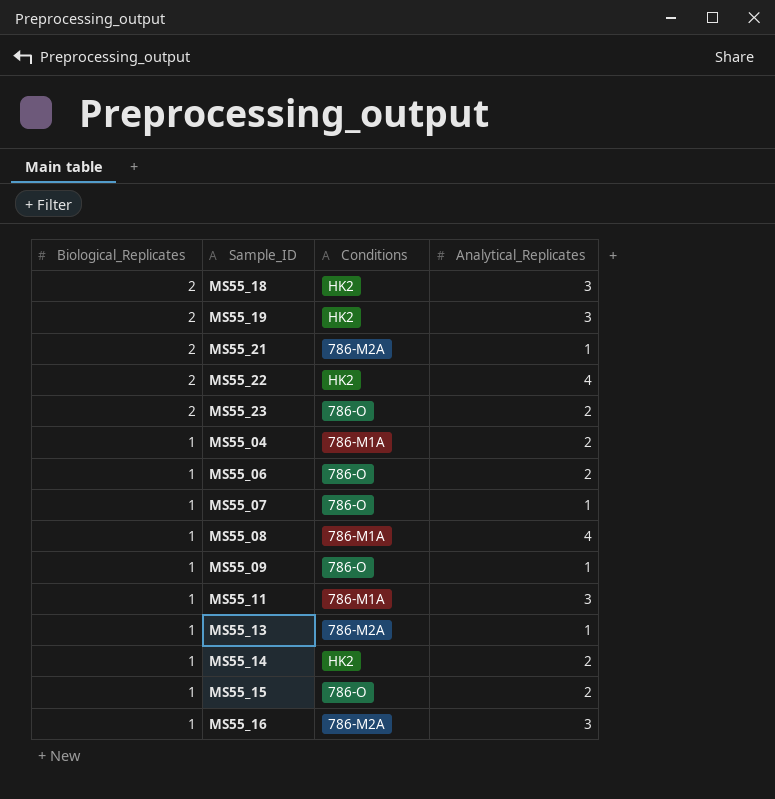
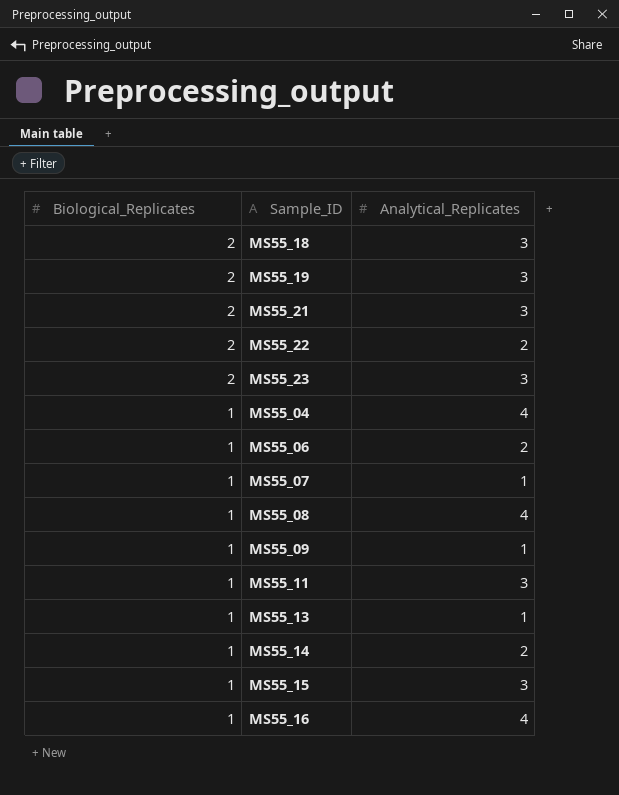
column Conditions | position: 3 -> none
MS55_21 | Analytical_Replicates: 1 -> 3
MS55_22 | Analytical_Replicates: 4 -> 2
MS55_23 | Analytical_Replicates: 2 -> 3
MS55_04 | Analytical_Replicates: 2 -> 4
MS55_15 | Analytical_Replicates: 2 -> 3
MS55_16 | Analytical_Replicates: 3 -> 4

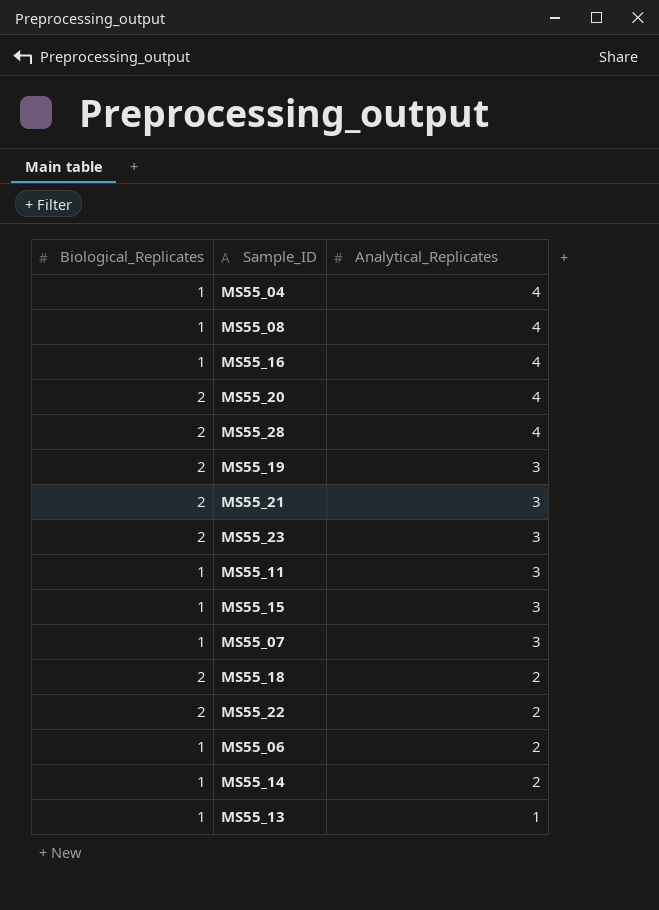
row order: Biological_Replicates descending -> Analytical_Replicates descending
row MS55_09: 1 | 1 -> none
row MS55_20: none -> 2 | 4
row MS55_28: none -> 2 | 4
MS55_07 | Analytical_Replicates: 1 -> 3
MS55_18 | Analytical_Replicates: 3 -> 2

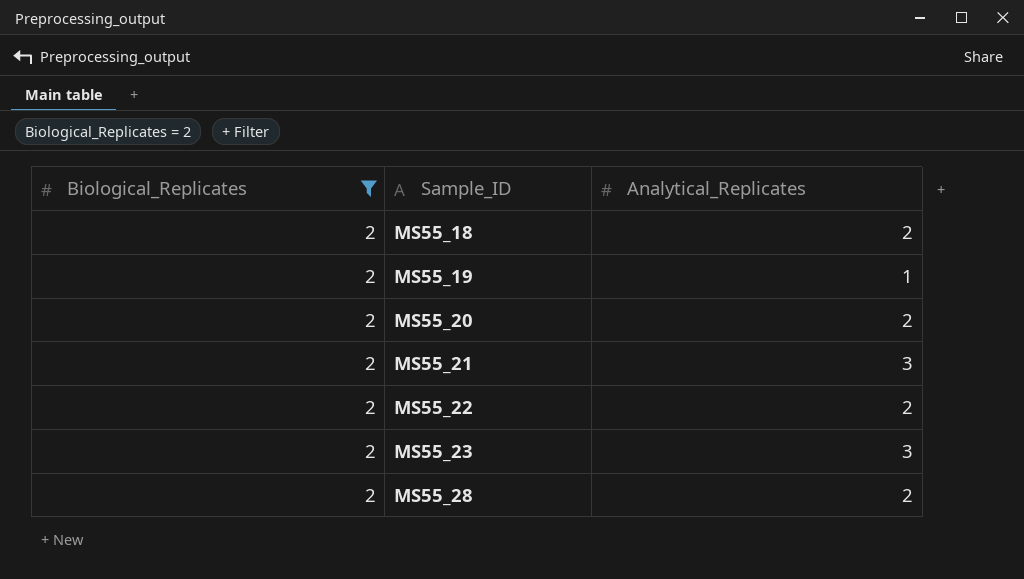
filter: none -> Biological_Replicates = 2
row order: Analytical_Replicates descending -> Sample_ID ascending
MS55_19 | Analytical_Replicates: 3 -> 1
MS55_20 | Analytical_Replicates: 4 -> 2
MS55_28 | Analytical_Replicates: 4 -> 2

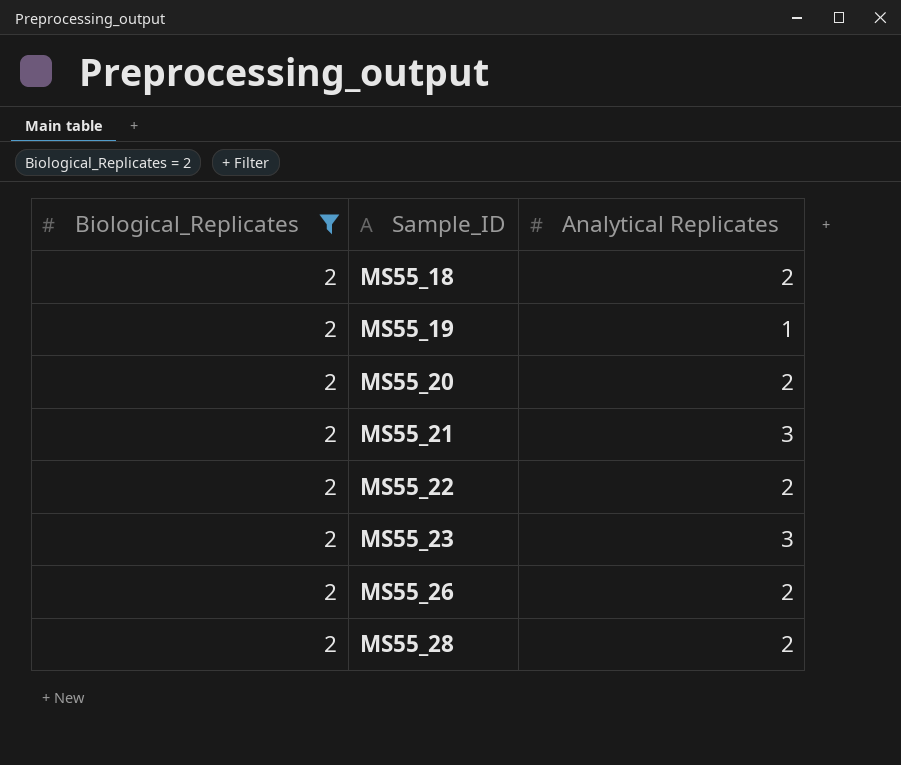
column name: Analytical_Replicates -> Analytical Replicates
row MS55_26: none -> 2 | 2

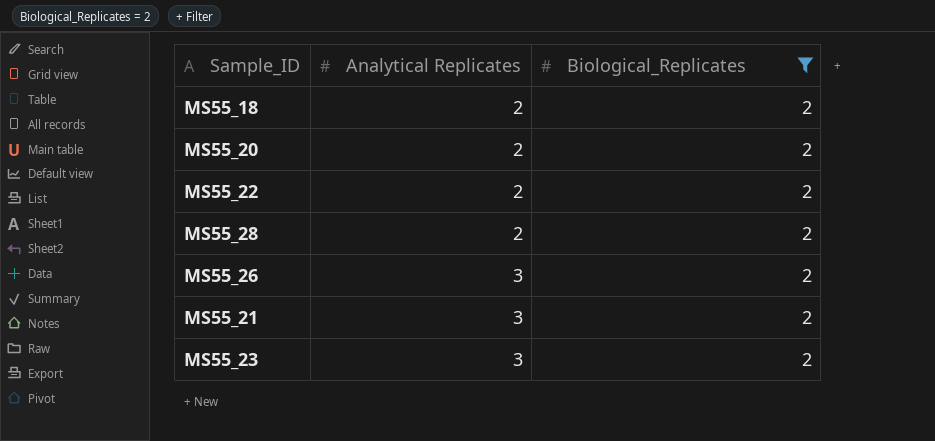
row order: Sample_ID ascending -> Analytical Replicates ascending
column Biological_Replicates | position: 1 -> 3
row MS55_19: 2 | 1 -> none
MS55_26 | Analytical Replicates: 2 -> 3

